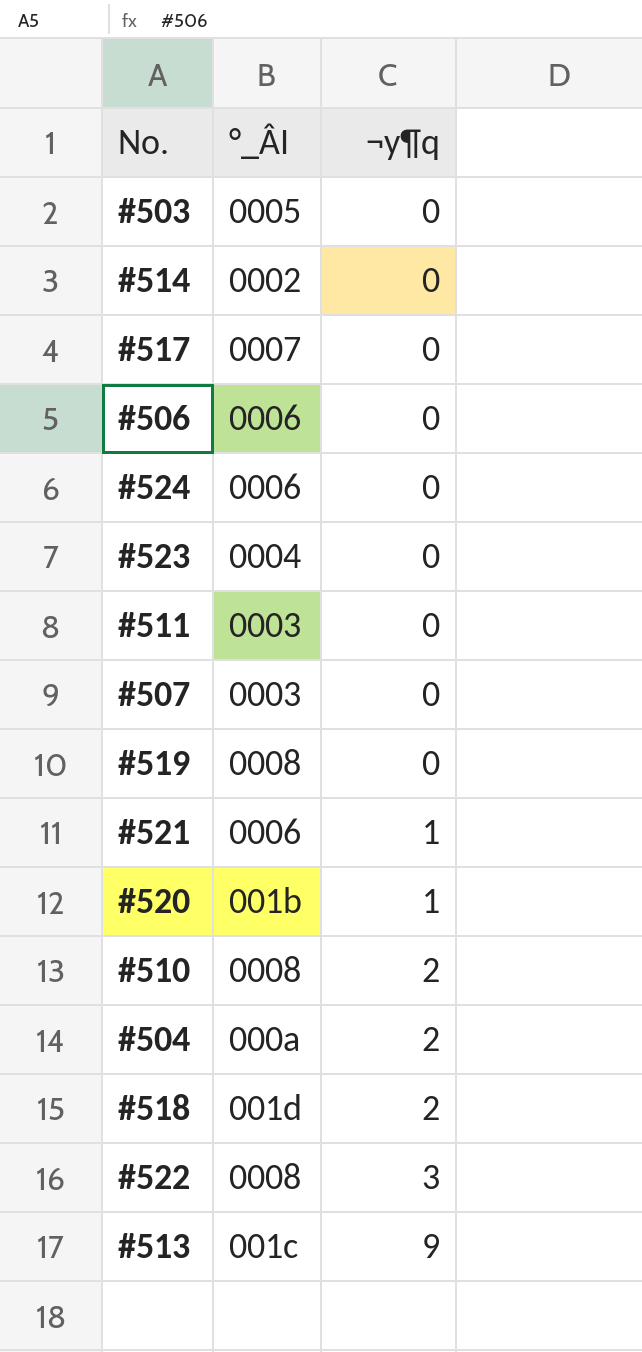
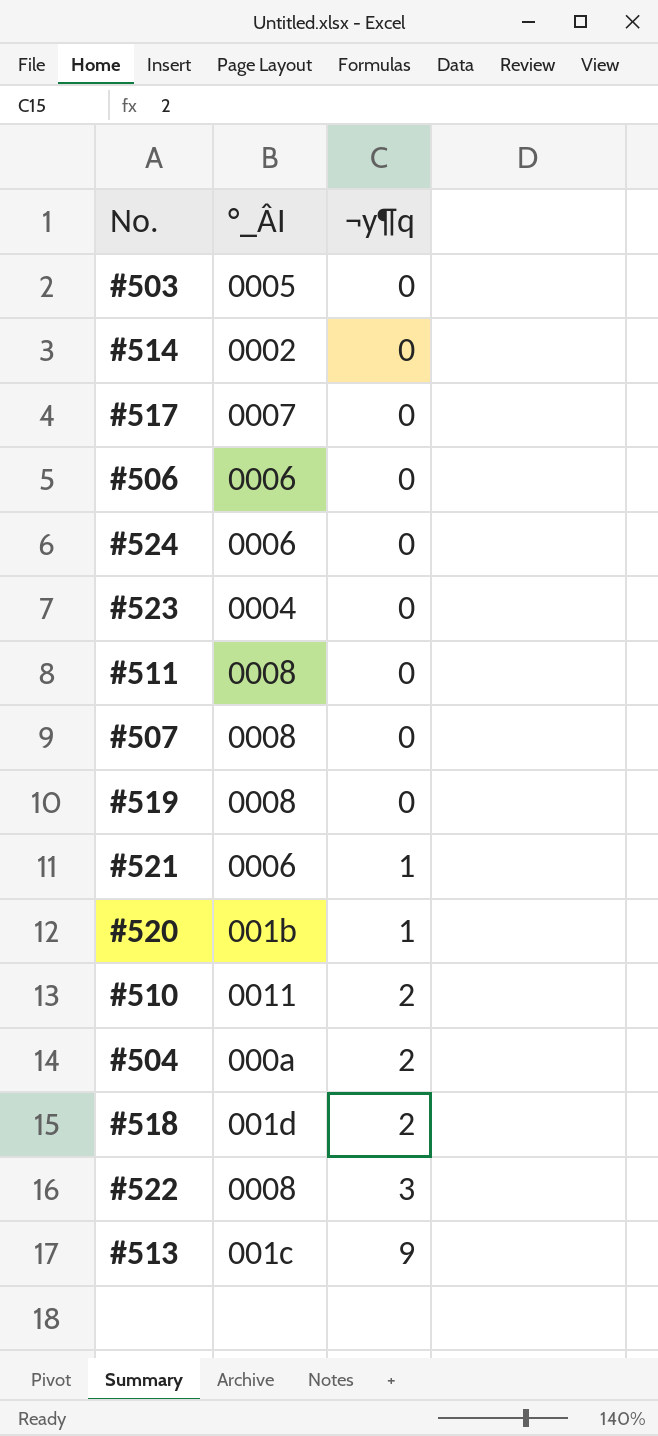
#511 | °_ÂI: 0003 -> 0008
#507 | °_ÂI: 0003 -> 0008
#510 | °_ÂI: 0008 -> 0011

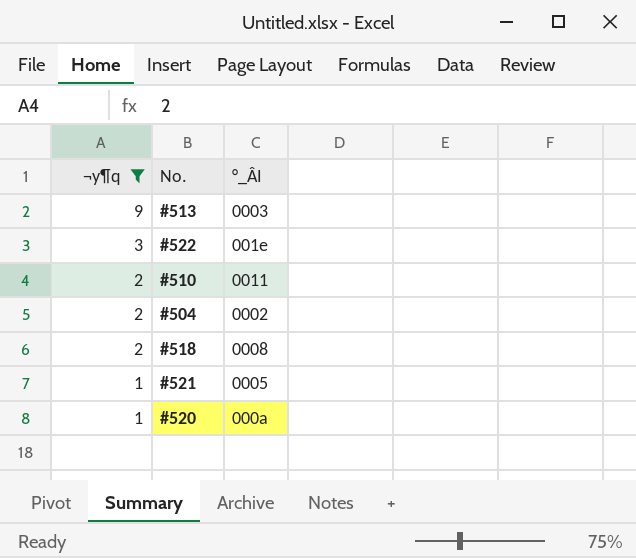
filter: none -> ¬y¶q != 0
row order: ¬y¶q ascending -> ¬y¶q descending
column ¬y¶q | position: 3 -> 1
#513 | °_ÂI: 001c -> 0003
#522 | °_ÂI: 0008 -> 001e
#504 | °_ÂI: 000a -> 0002
#518 | °_ÂI: 001d -> 0008
#521 | °_ÂI: 0006 -> 0005
#520 | °_ÂI: 001b -> 000a

